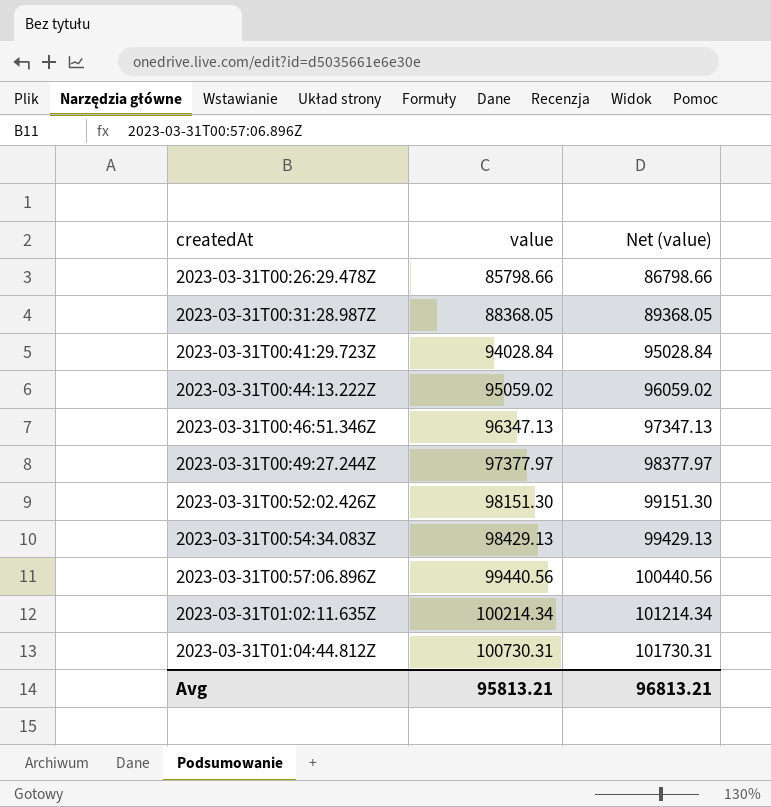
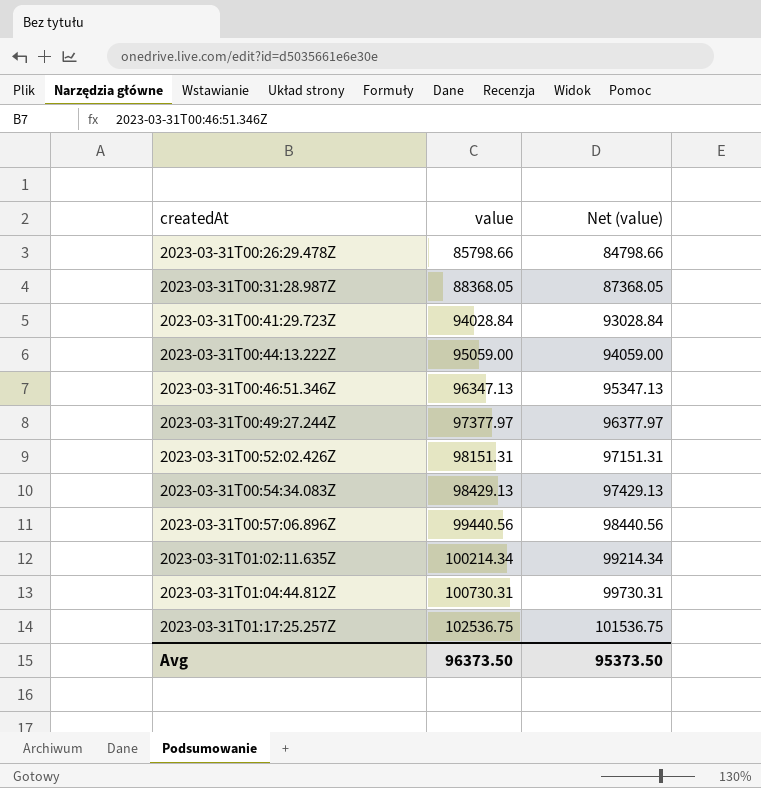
column Net (value) | formula: [value] + 1000 -> [value] - 1000
2023-03-31T00:44:13.222Z | value: 95059.02 -> 95059.00
2023-03-31T00:52:02.426Z | value: 98151.30 -> 98151.31
row 2023-03-31T01:17:25.257Z: none -> 102536.75 | 101536.75
Avg | value: 95813.21 -> 96373.50
Avg | Net (value): 96813.21 -> 95373.50

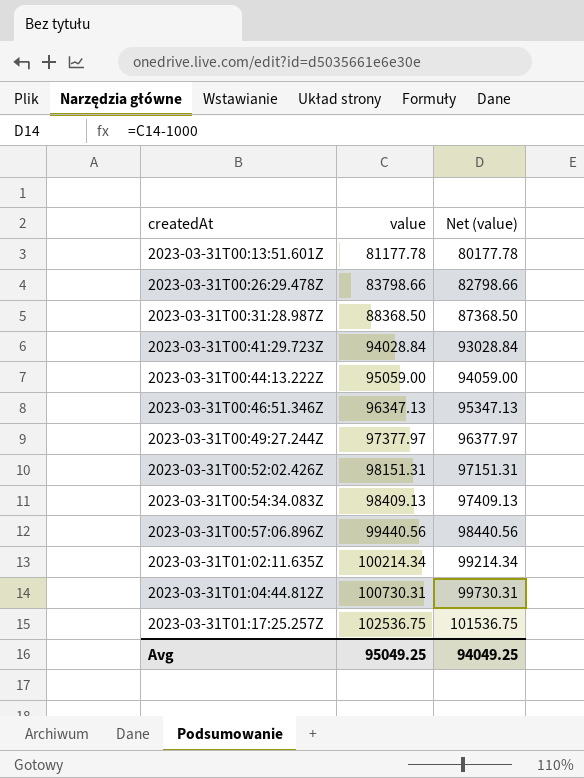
row 2023-03-31T00:13:51.601Z: none -> 81177.78 | 80177.78
2023-03-31T00:26:29.478Z | value: 85798.66 -> 83798.66
2023-03-31T00:26:29.478Z | Net (value): 84798.66 -> 82798.66
2023-03-31T00:31:28.987Z | value: 88368.05 -> 88368.50
2023-03-31T00:31:28.987Z | Net (value): 87368.05 -> 87368.50
2023-03-31T00:54:34.083Z | value: 98429.13 -> 98409.13
2023-03-31T00:54:34.083Z | Net (value): 97429.13 -> 97409.13
Avg | value: 96373.50 -> 95049.25
Avg | Net (value): 95373.50 -> 94049.25

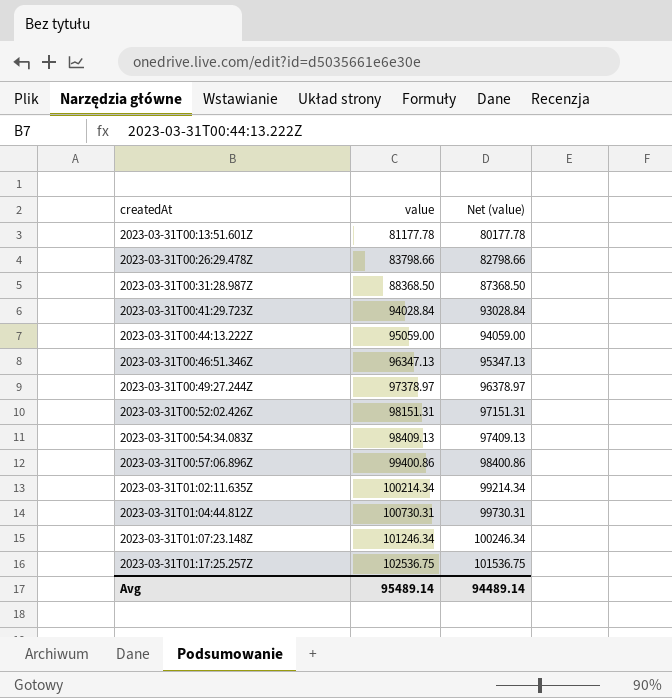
2023-03-31T00:49:27.244Z | value: 97377.97 -> 97378.97
2023-03-31T00:49:27.244Z | Net (value): 96377.97 -> 96378.97
2023-03-31T00:57:06.896Z | value: 99440.56 -> 99400.86
2023-03-31T00:57:06.896Z | Net (value): 98440.56 -> 98400.86
row 2023-03-31T01:07:23.148Z: none -> 101246.34 | 100246.34
Avg | value: 95049.25 -> 95489.14
Avg | Net (value): 94049.25 -> 94489.14

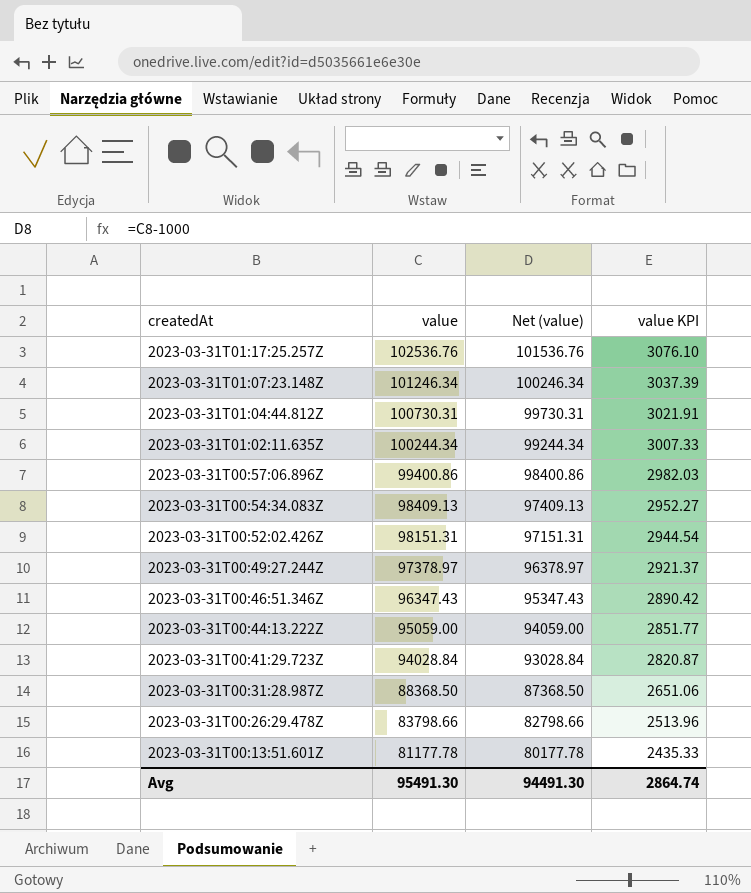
row order: createdAt ascending -> createdAt descending
column value KPI | formula: none -> [value] * 0.03
2023-03-31T01:17:25.257Z | value: 102536.75 -> 102536.76
2023-03-31T01:17:25.257Z | Net (value): 101536.75 -> 101536.76
2023-03-31T01:02:11.635Z | value: 100214.34 -> 100244.34
2023-03-31T01:02:11.635Z | Net (value): 99214.34 -> 99244.34
2023-03-31T00:46:51.346Z | value: 96347.13 -> 96347.43
2023-03-31T00:46:51.346Z | Net (value): 95347.13 -> 95347.43
Avg | value: 95489.14 -> 95491.30
Avg | Net (value): 94489.14 -> 94491.30

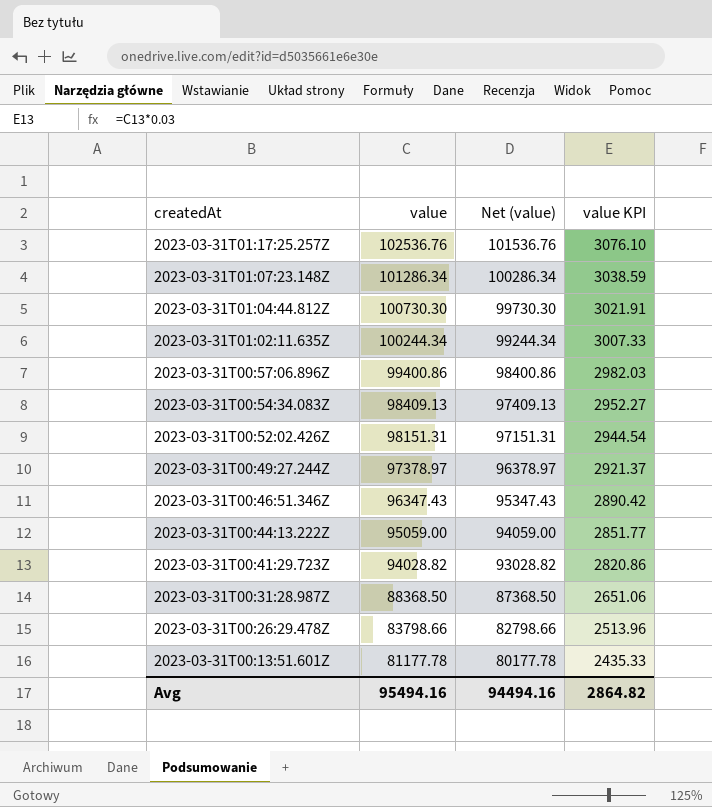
2023-03-31T01:07:23.148Z | value: 101246.34 -> 101286.34
2023-03-31T01:07:23.148Z | Net (value): 100246.34 -> 100286.34
2023-03-31T01:07:23.148Z | value KPI: 3037.39 -> 3038.59
2023-03-31T01:04:44.812Z | value: 100730.31 -> 100730.30
2023-03-31T01:04:44.812Z | Net (value): 99730.31 -> 99730.30
2023-03-31T00:41:29.723Z | value: 94028.84 -> 94028.82
2023-03-31T00:41:29.723Z | Net (value): 93028.84 -> 93028.82
2023-03-31T00:41:29.723Z | value KPI: 2820.87 -> 2820.86
Avg | value: 95491.30 -> 95494.16
Avg | Net (value): 94491.30 -> 94494.16
Avg | value KPI: 2864.74 -> 2864.82

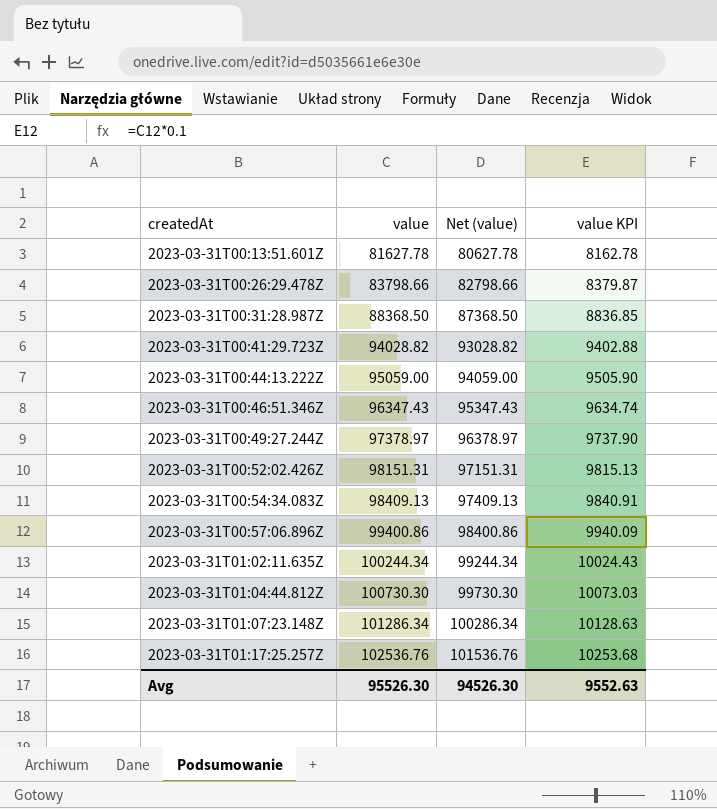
row order: createdAt descending -> createdAt ascending
column value KPI | formula: [value] * 0.03 -> [value] * 0.1
2023-03-31T00:13:51.601Z | value: 81177.78 -> 81627.78
2023-03-31T00:13:51.601Z | Net (value): 80177.78 -> 80627.78
Avg | value: 95494.16 -> 95526.30
Avg | Net (value): 94494.16 -> 94526.30
Avg | value KPI: 2864.82 -> 9552.63

